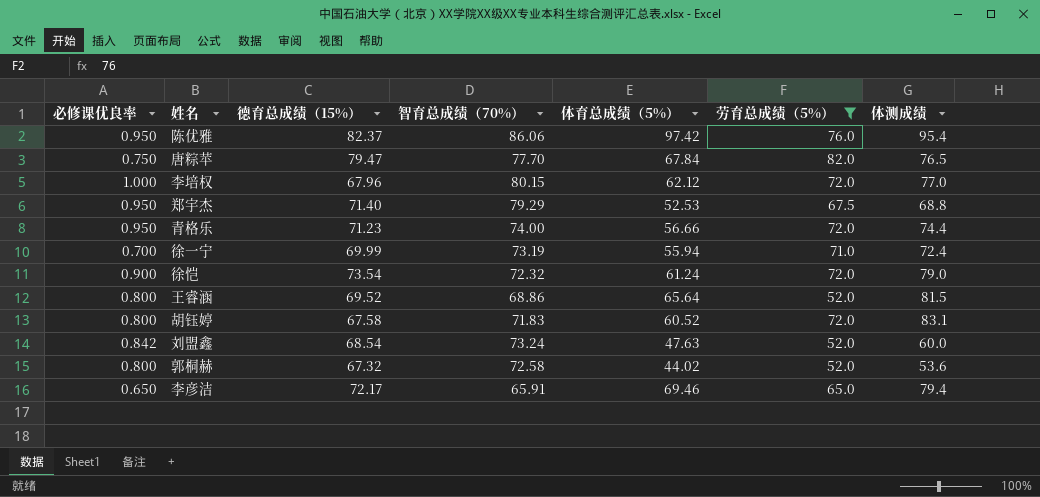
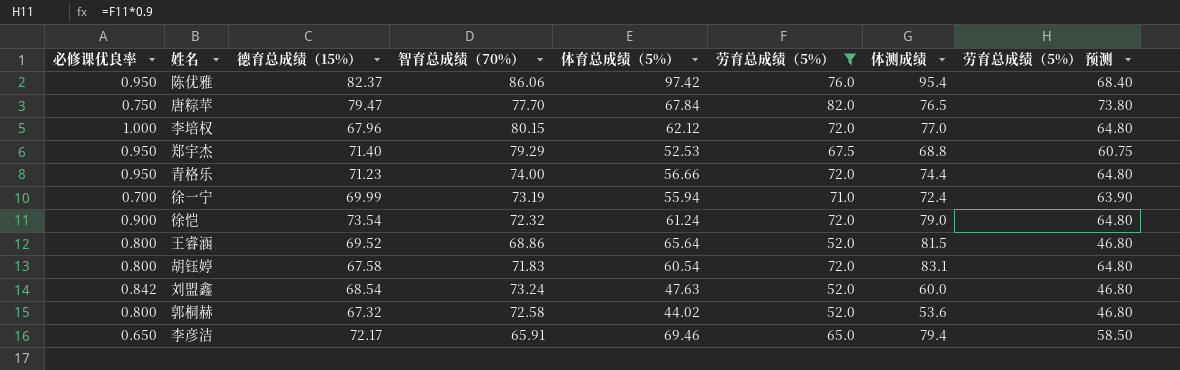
column 劳育总成绩（5%） 预测 | formula: none -> [劳育总成绩（5%）] * 0.9
胡钰婷 | 体育总成绩（5%）: 60.52 -> 60.54

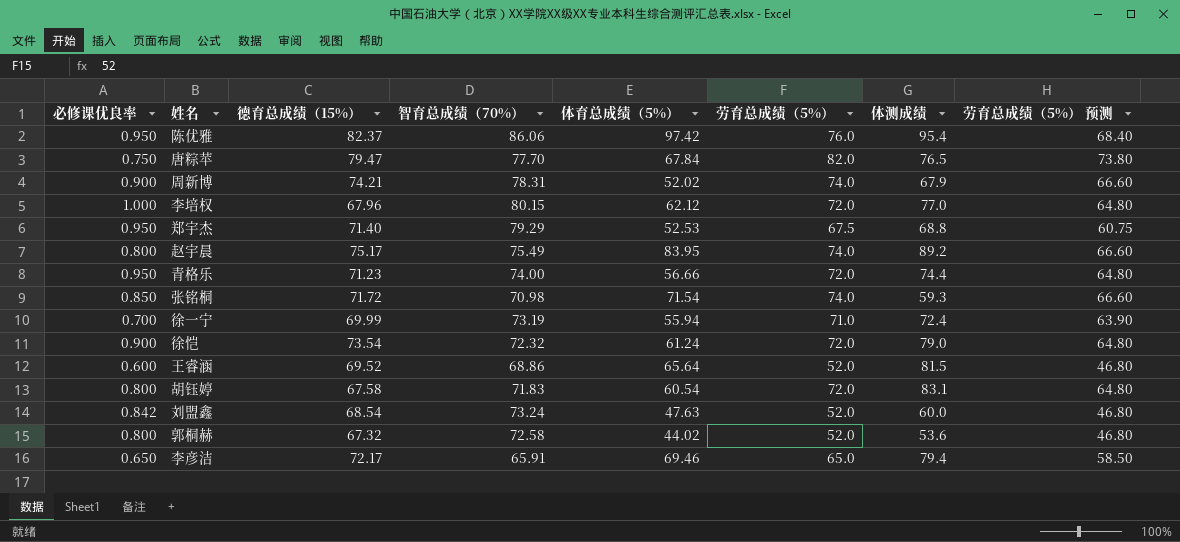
filter: 劳育总成绩（5%） != 74.0 -> none
王睿涵 | 必修课优良率: 0.800 -> 0.600

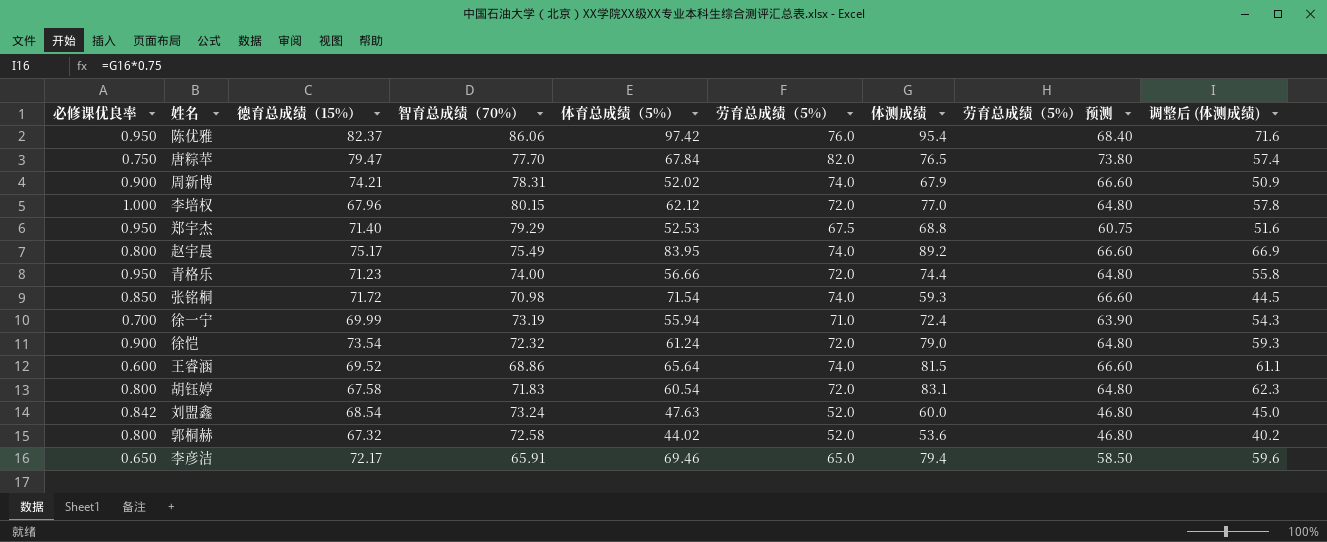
column 调整后 (体测成绩) | formula: none -> [体测成绩] * 0.75
王睿涵 | 劳育总成绩（5%）: 52.0 -> 74.0
王睿涵 | 劳育总成绩（5%） 预测: 46.80 -> 66.60

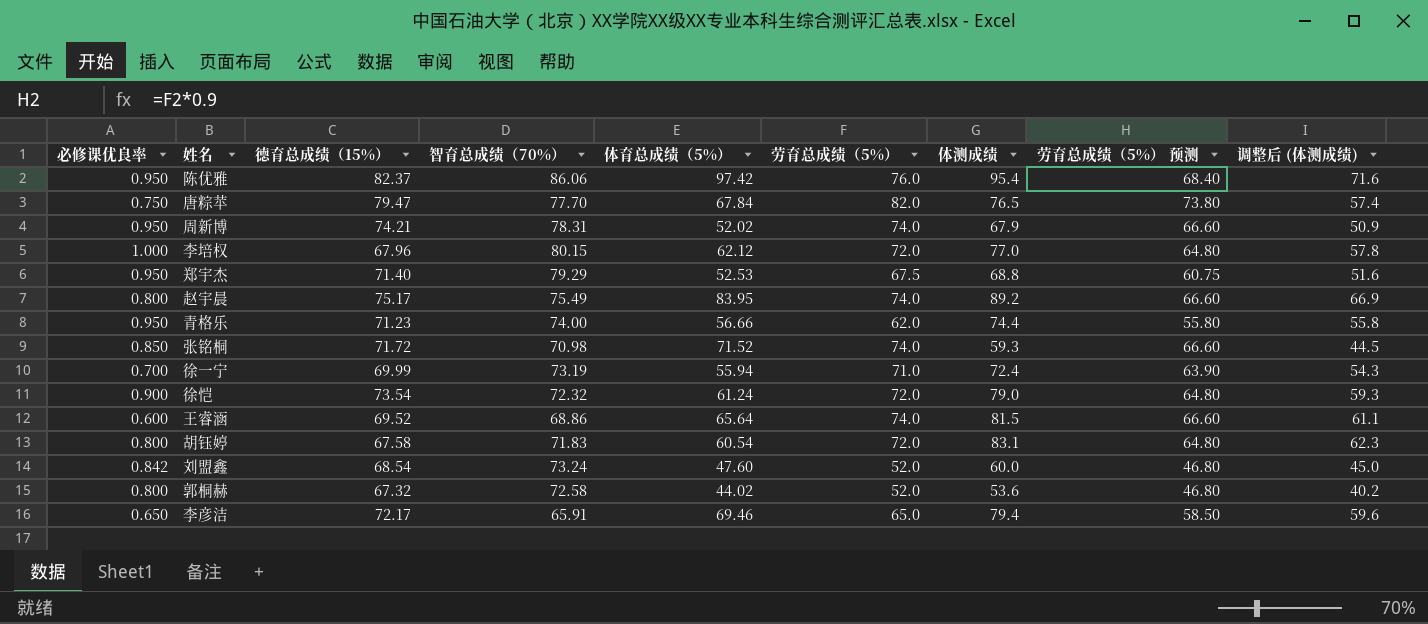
周新博 | 必修课优良率: 0.900 -> 0.950
青格乐 | 劳育总成绩（5%）: 72.0 -> 62.0
青格乐 | 劳育总成绩（5%） 预测: 64.80 -> 55.80
张铭桐 | 体育总成绩（5%）: 71.54 -> 71.52
刘盟鑫 | 体育总成绩（5%）: 47.63 -> 47.60

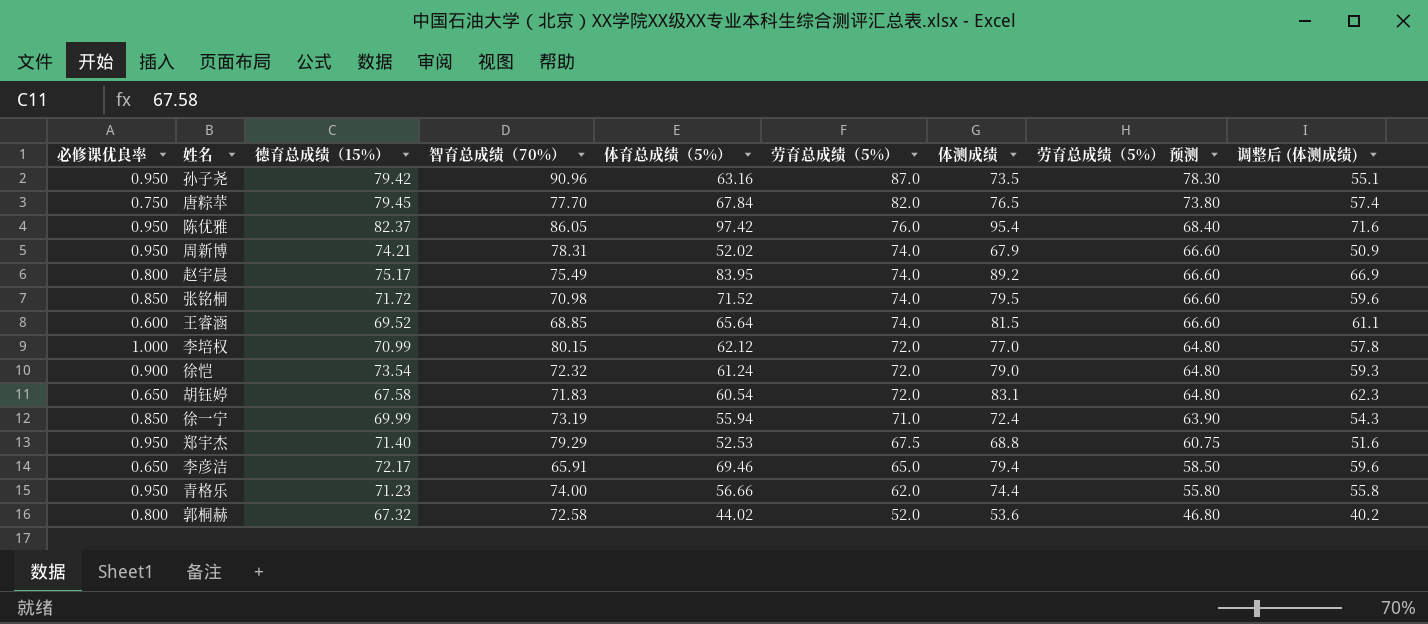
row order: none -> 劳育总成绩（5%） descending
row 刘盟鑫: 0.842 | 68.54 | 73.24 | 47.60 | 52.0 | 60.0 | 46.80 | 45.0 -> none
row 孙子尧: none -> 0.950 | 79.42 | 90.96 | 63.16 | 87.0 | 73.5 | 78.30 | 55.1
唐粽苹 | 德育总成绩（15%）: 79.47 -> 79.45
陈优雅 | 智育总成绩（70%）: 86.06 -> 86.05
张铭桐 | 体测成绩: 59.3 -> 79.5
张铭桐 | 调整后 (体测成绩): 44.5 -> 59.6
王睿涵 | 智育总成绩（70%）: 68.86 -> 68.85
李培权 | 德育总成绩（15%）: 67.96 -> 70.99
胡钰婷 | 必修课优良率: 0.800 -> 0.650
徐一宁 | 必修课优良率: 0.700 -> 0.850

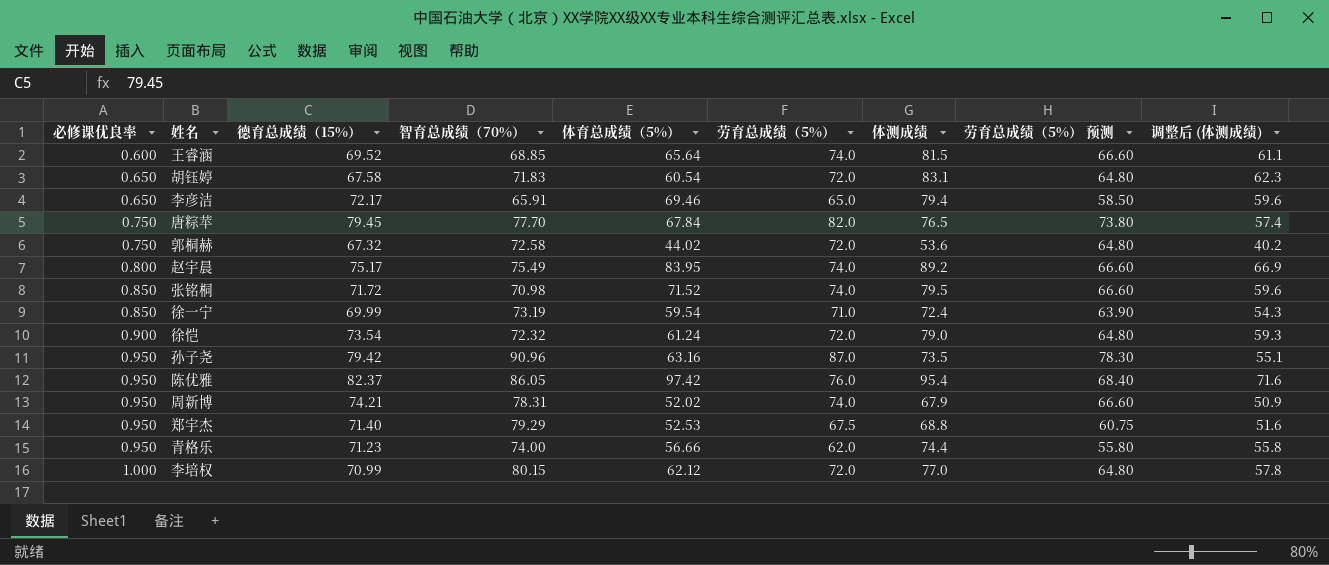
row order: 劳育总成绩（5%） descending -> 必修课优良率 ascending
郭桐赫 | 必修课优良率: 0.800 -> 0.750
郭桐赫 | 劳育总成绩（5%）: 52.0 -> 72.0
郭桐赫 | 劳育总成绩（5%） 预测: 46.80 -> 64.80
徐一宁 | 体育总成绩（5%）: 55.94 -> 59.54

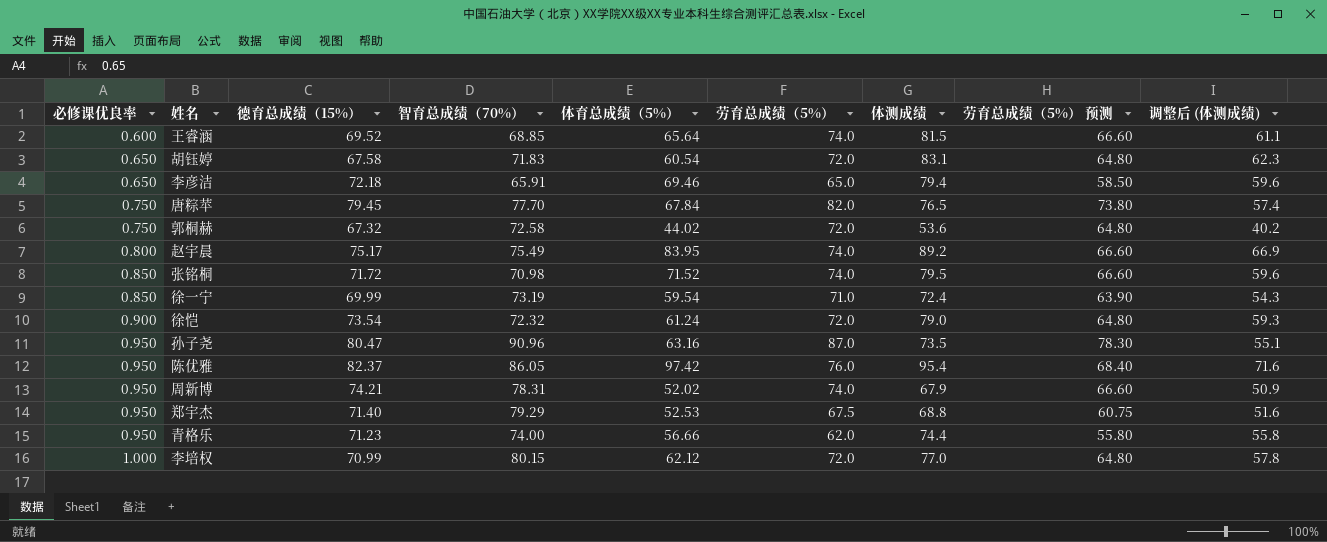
李彦洁 | 德育总成绩（15%）: 72.17 -> 72.18
孙子尧 | 德育总成绩（15%）: 79.42 -> 80.47

